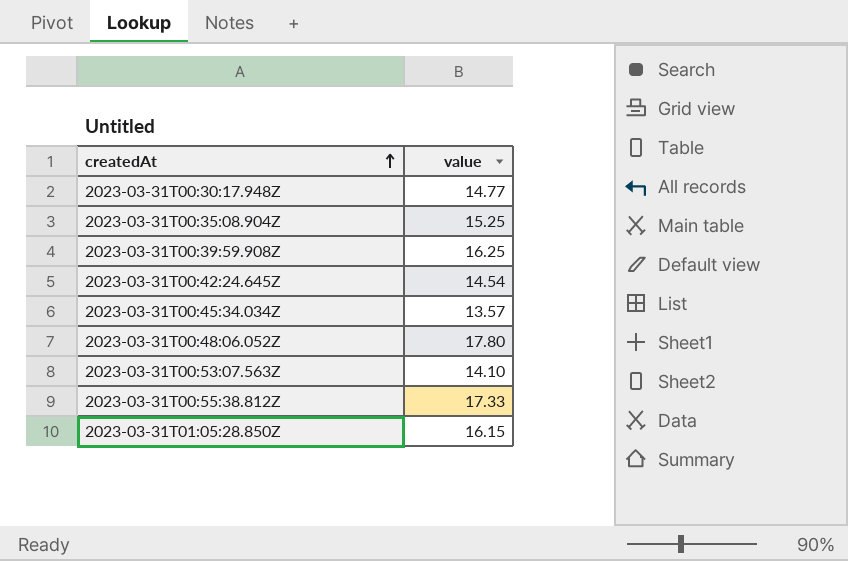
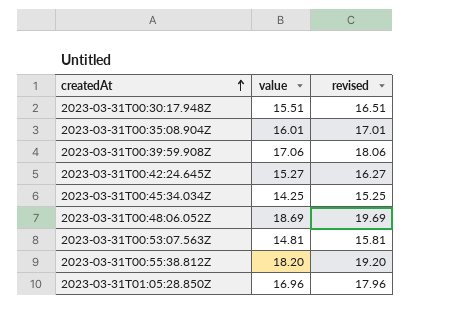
column revised | formula: none -> [value] + 1
2023-03-31T00:30:17.948Z | value: 14.77 -> 15.51
2023-03-31T00:35:08.904Z | value: 15.25 -> 16.01
2023-03-31T00:39:59.908Z | value: 16.25 -> 17.06
2023-03-31T00:42:24.645Z | value: 14.54 -> 15.27
2023-03-31T00:45:34.034Z | value: 13.57 -> 14.25
2023-03-31T00:48:06.052Z | value: 17.80 -> 18.69
2023-03-31T00:53:07.563Z | value: 14.10 -> 14.81
2023-03-31T00:55:38.812Z | value: 17.33 -> 18.20
2023-03-31T01:05:28.850Z | value: 16.15 -> 16.96

